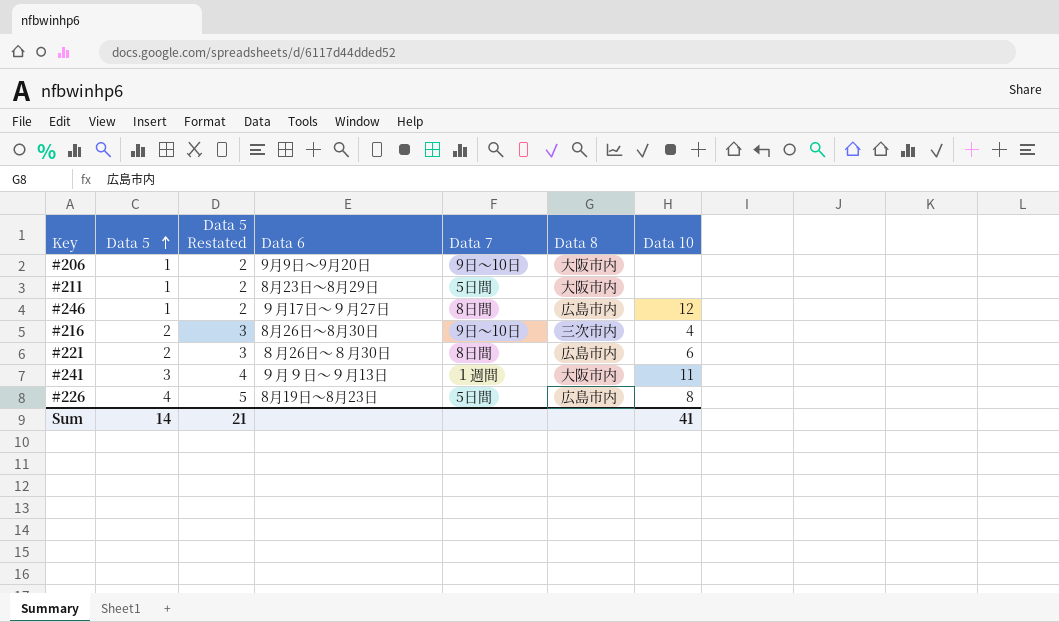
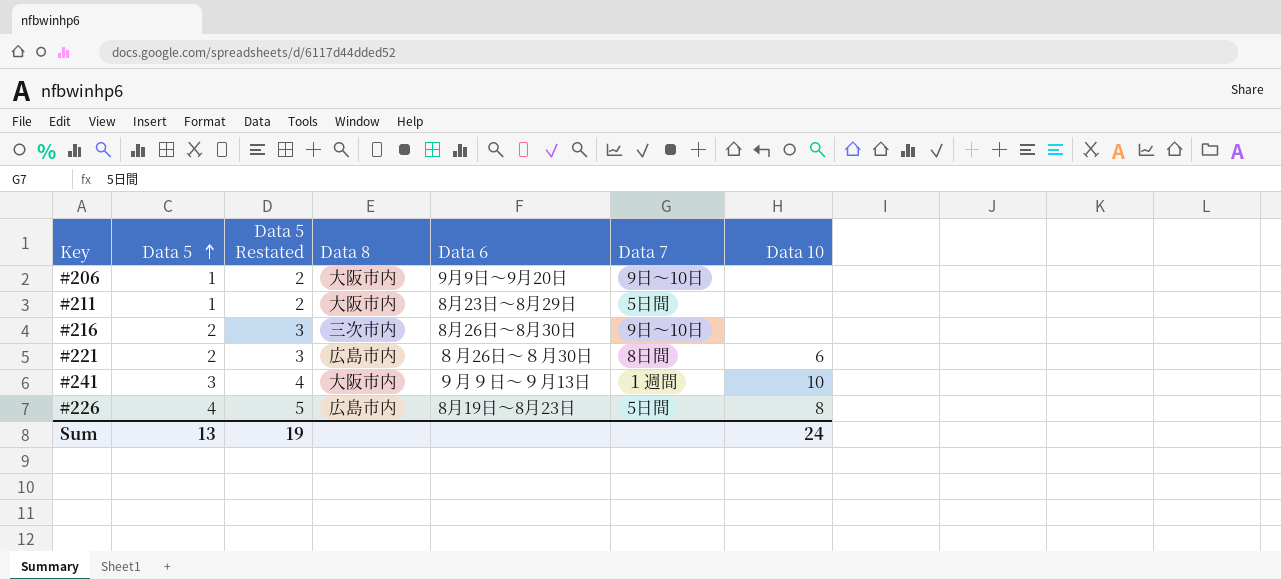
column Data 8 | position: 6 -> 4
row #246: 1 | 2 | ９月17日～９月27日 | 8日間 | 広島市内 | 12 -> none
#216 | Data 10: 4 -> none
#241 | Data 10: 11 -> 10
Sum | Data 5: 14 -> 13
Sum | Data 5 Restated: 21 -> 19
Sum | Data 10: 41 -> 24

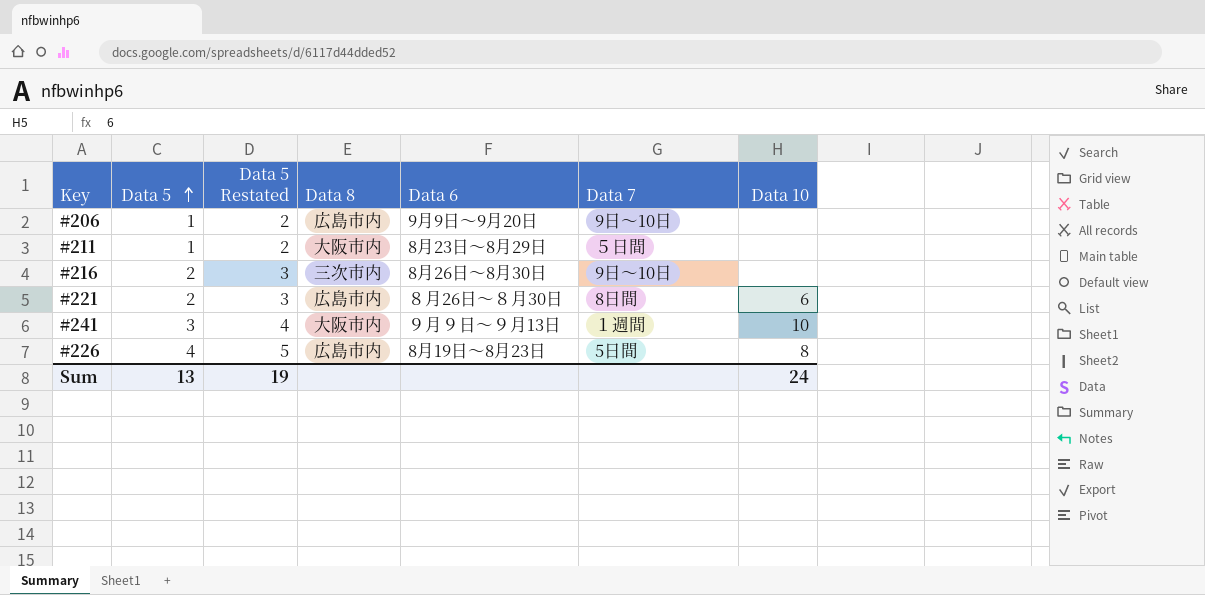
#206 | Data 8: 大阪市内 -> 広島市内
#211 | Data 7: 5日間 -> ５日間

